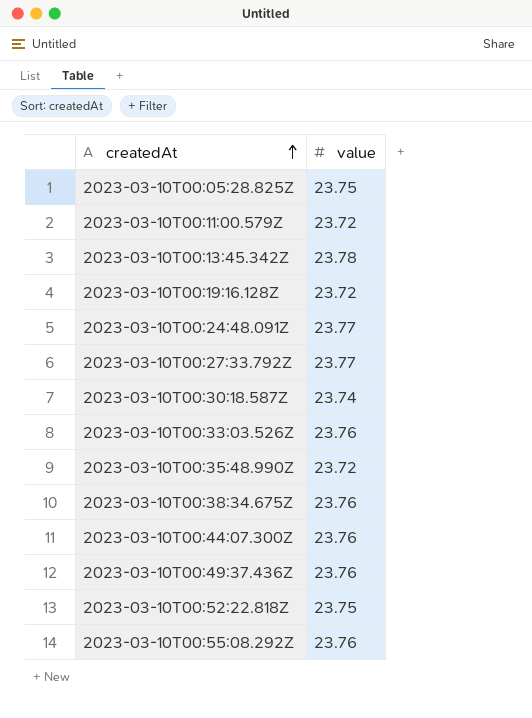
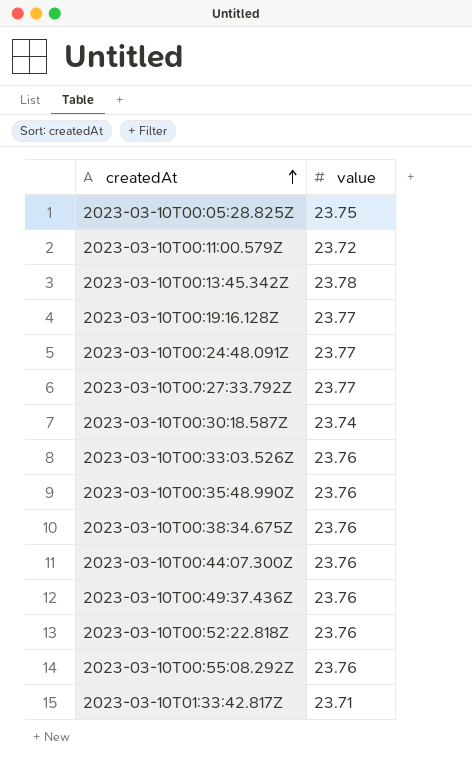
2023-03-10T00:19:16.128Z | value: 23.72 -> 23.77
2023-03-10T00:35:48.990Z | value: 23.72 -> 23.76
2023-03-10T00:52:22.818Z | value: 23.75 -> 23.76
row 2023-03-10T01:33:42.817Z: none -> 23.71

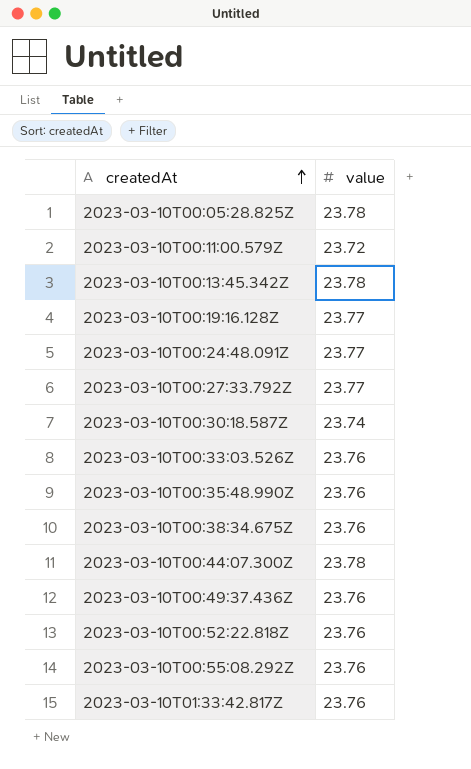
2023-03-10T00:05:28.825Z | value: 23.75 -> 23.78
2023-03-10T00:44:07.300Z | value: 23.76 -> 23.78
2023-03-10T01:33:42.817Z | value: 23.71 -> 23.76

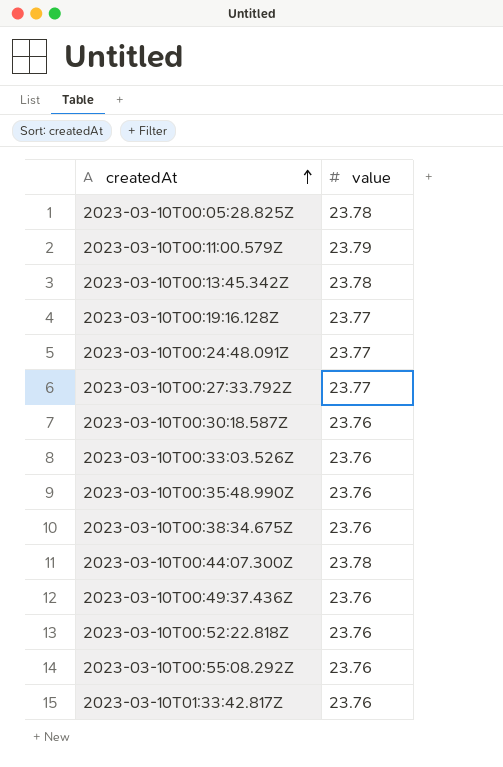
2023-03-10T00:11:00.579Z | value: 23.72 -> 23.79
2023-03-10T00:30:18.587Z | value: 23.74 -> 23.76

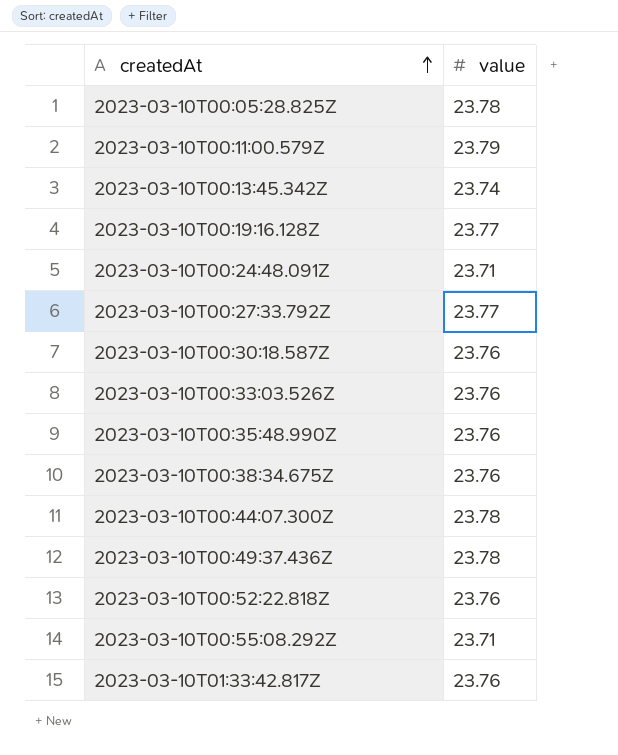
2023-03-10T00:13:45.342Z | value: 23.78 -> 23.74
2023-03-10T00:24:48.091Z | value: 23.77 -> 23.71
2023-03-10T00:49:37.436Z | value: 23.76 -> 23.78
2023-03-10T00:55:08.292Z | value: 23.76 -> 23.71

